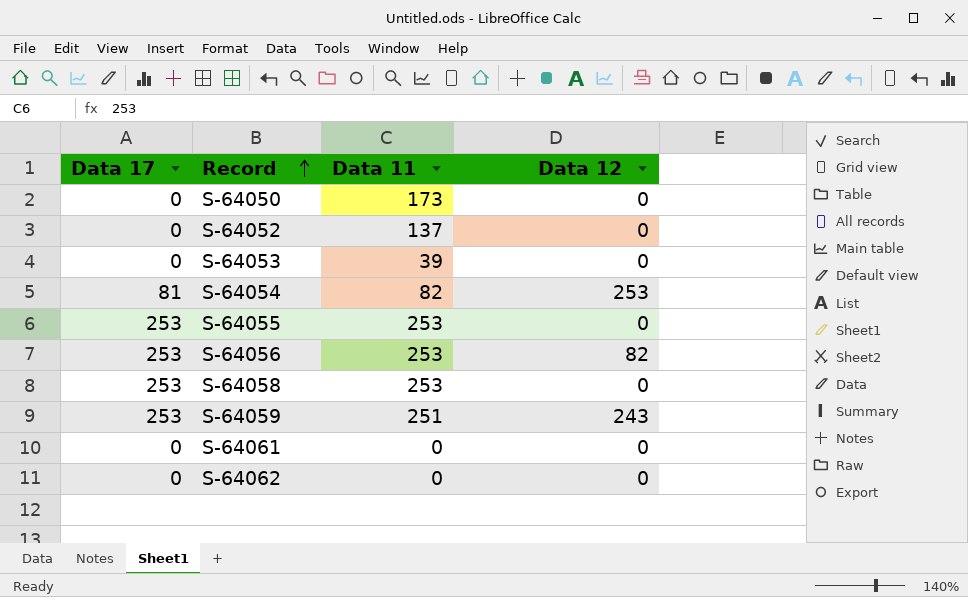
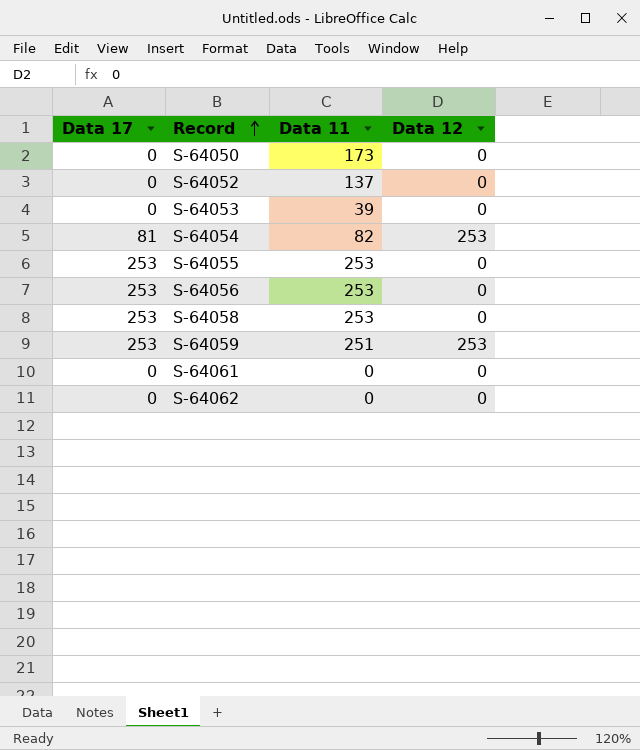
S-64056 | Data 12: 82 -> 0
S-64059 | Data 12: 243 -> 253

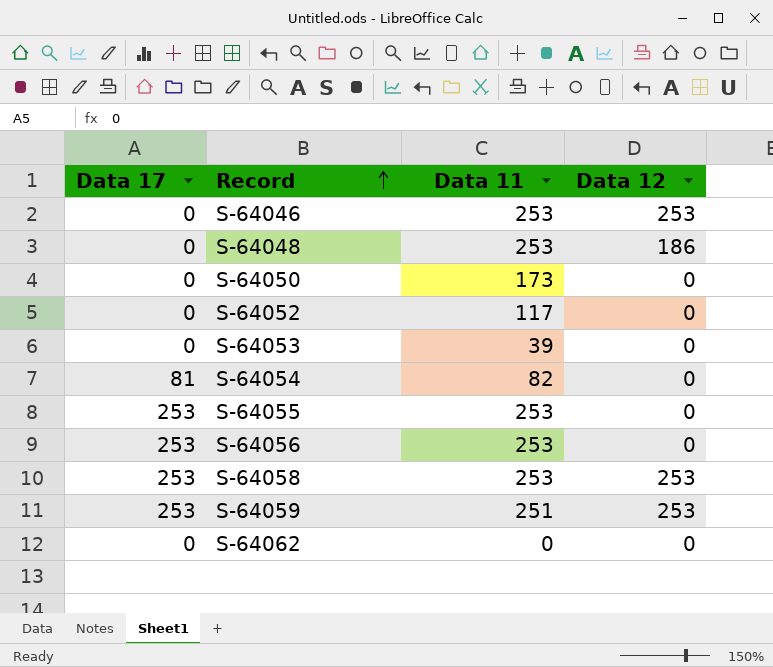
row S-64061: 0 | 0 | 0 -> none
row S-64046: none -> 0 | 253 | 253
row S-64048: none -> 0 | 253 | 186
S-64052 | Data 11: 137 -> 117
S-64054 | Data 12: 253 -> 0
S-64058 | Data 12: 0 -> 253

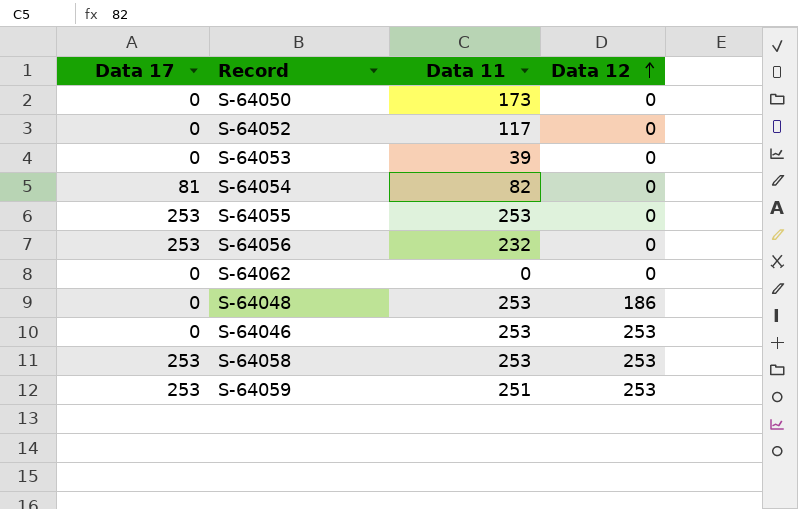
row order: Record ascending -> Data 12 ascending
S-64056 | Data 11: 253 -> 232

